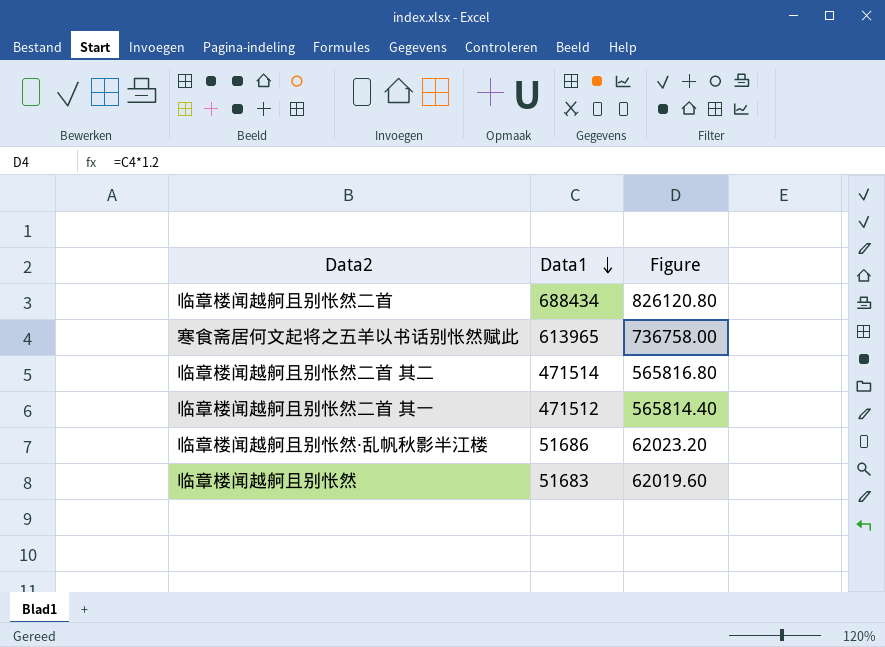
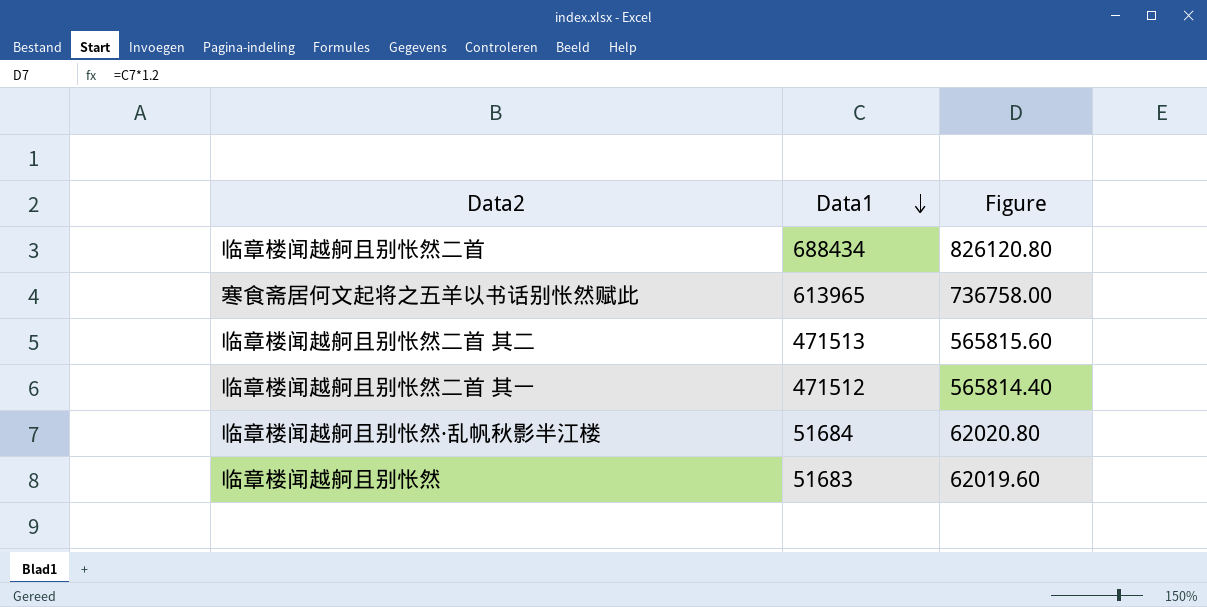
临章楼闻越舸且别怅然二首 其二 | Data1: 471514 -> 471513
临章楼闻越舸且别怅然二首 其二 | Figure: 565816.80 -> 565815.60
临章楼闻越舸且别怅然·乱帆秋影半江楼 | Data1: 51686 -> 51684
临章楼闻越舸且别怅然·乱帆秋影半江楼 | Figure: 62023.20 -> 62020.80

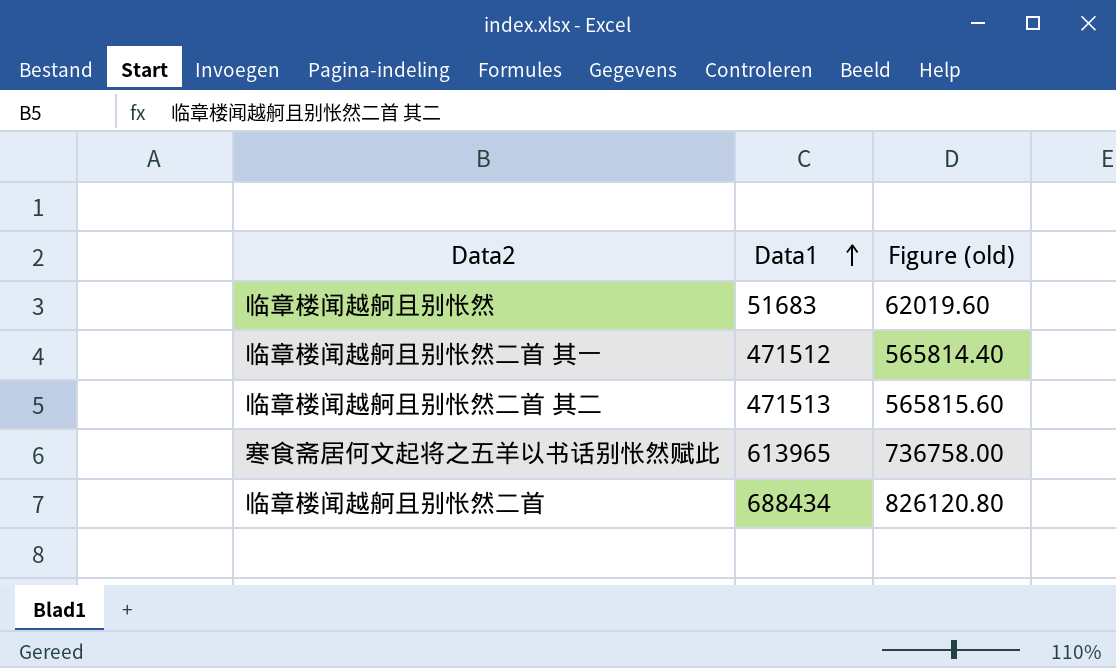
row order: Data1 descending -> Data1 ascending
column name: Figure -> Figure (old)
row 临章楼闻越舸且别怅然·乱帆秋影半江楼: 51684 | 62020.80 -> none

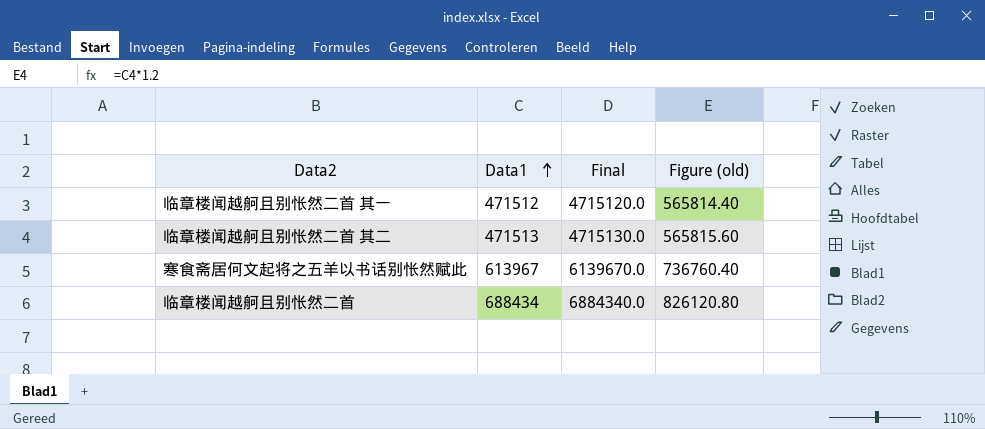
column Final | formula: none -> [Data1] * 10
row 临章楼闻越舸且别怅然: 51683 | 62019.60 -> none
寒食斋居何文起将之五羊以书话别怅然赋此 | Data1: 613965 -> 613967
寒食斋居何文起将之五羊以书话别怅然赋此 | Figure (old): 736758.00 -> 736760.40

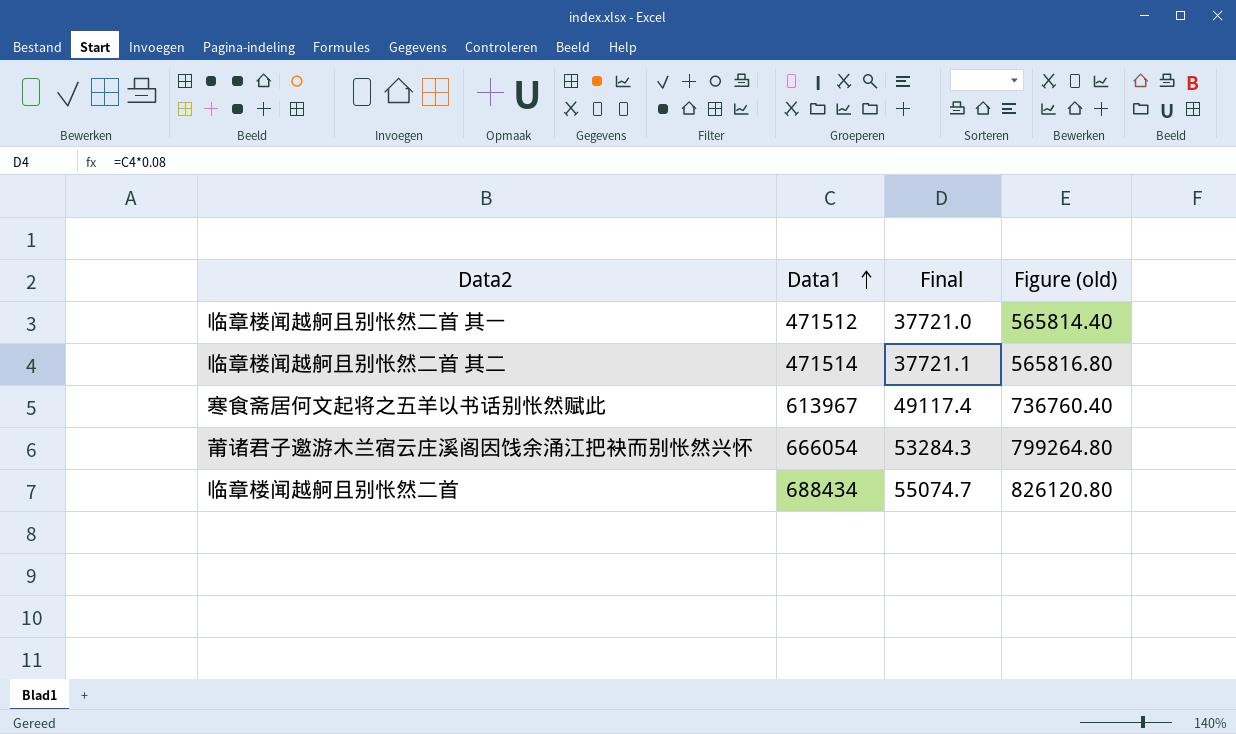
column Final | formula: [Data1] * 10 -> [Data1] * 0.08
临章楼闻越舸且别怅然二首 其二 | Data1: 471513 -> 471514
临章楼闻越舸且别怅然二首 其二 | Figure (old): 565815.60 -> 565816.80
row 莆诸君子邀游木兰宿云庄溪阁因饯余涌江把袂而别怅然兴怀: none -> 666054 | 53284.3 | 799264.80

